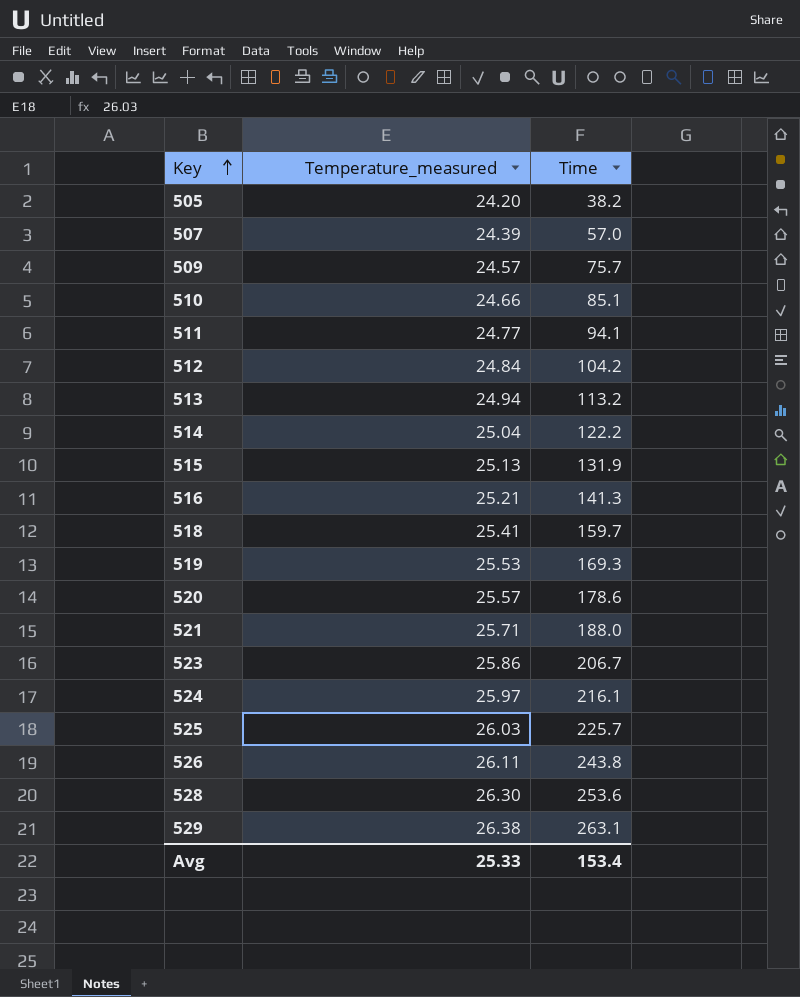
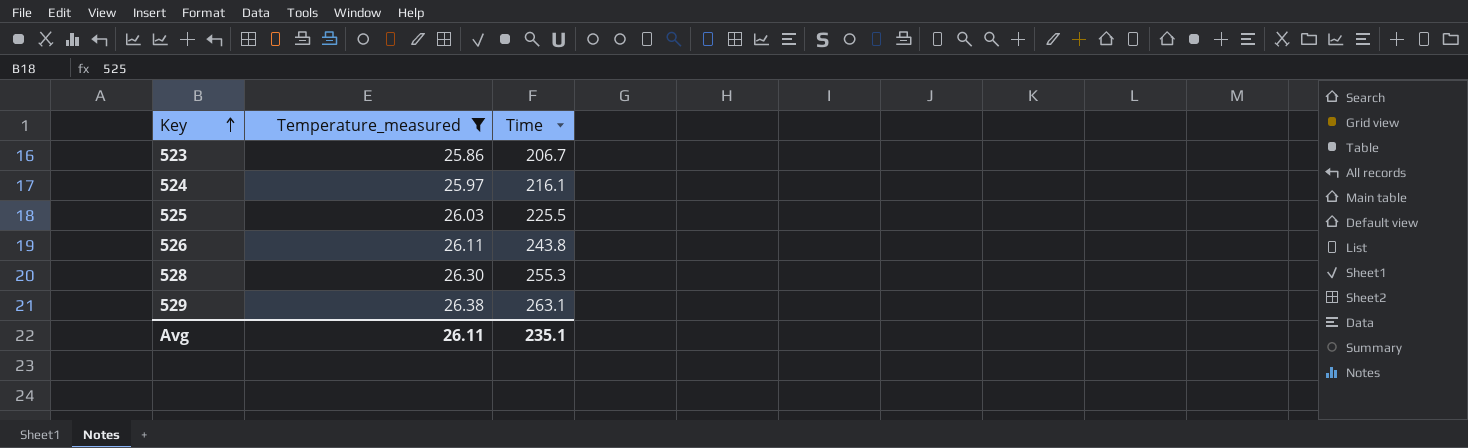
filter: none -> Temperature_measured >= 25.86
525 | Time: 225.7 -> 225.5
528 | Time: 253.6 -> 255.3
Avg | Temperature_measured: 25.33 -> 26.11
Avg | Time: 153.4 -> 235.1

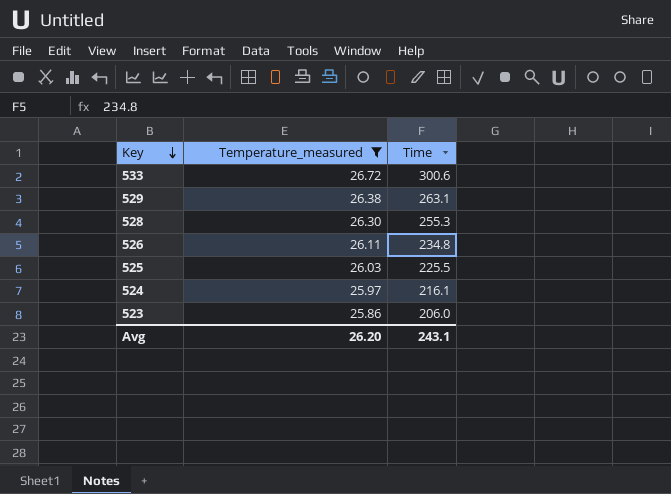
row order: Key ascending -> Key descending
row 533: none -> 26.72 | 300.6
526 | Time: 243.8 -> 234.8
523 | Time: 206.7 -> 206.0
Avg | Temperature_measured: 26.11 -> 26.20
Avg | Time: 235.1 -> 243.1

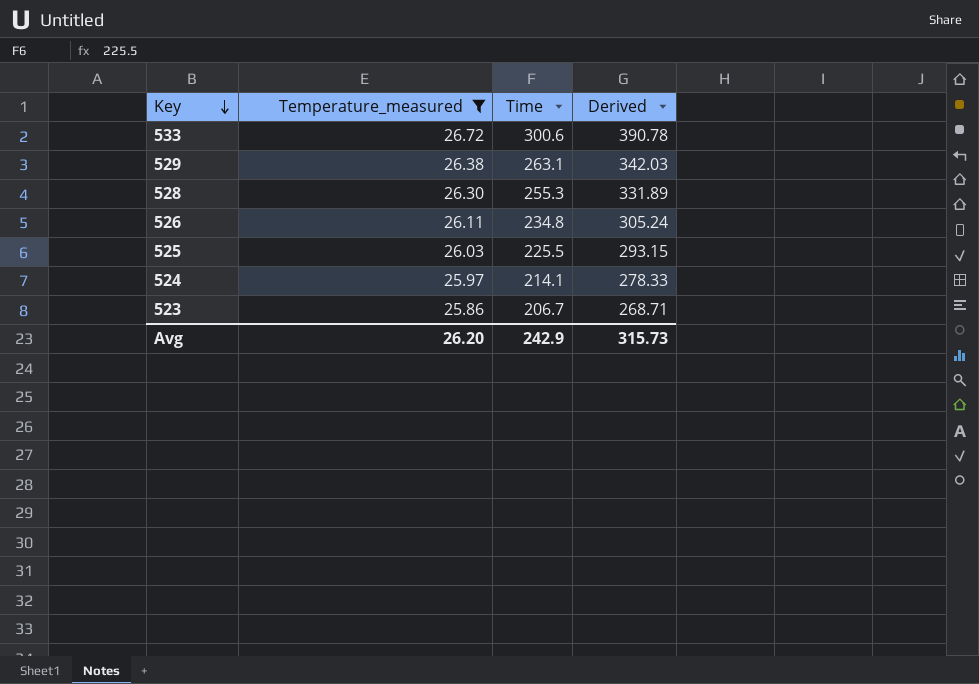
column Derived | formula: none -> [Time] * 1.3
524 | Time: 216.1 -> 214.1
523 | Time: 206.0 -> 206.7
Avg | Time: 243.1 -> 242.9

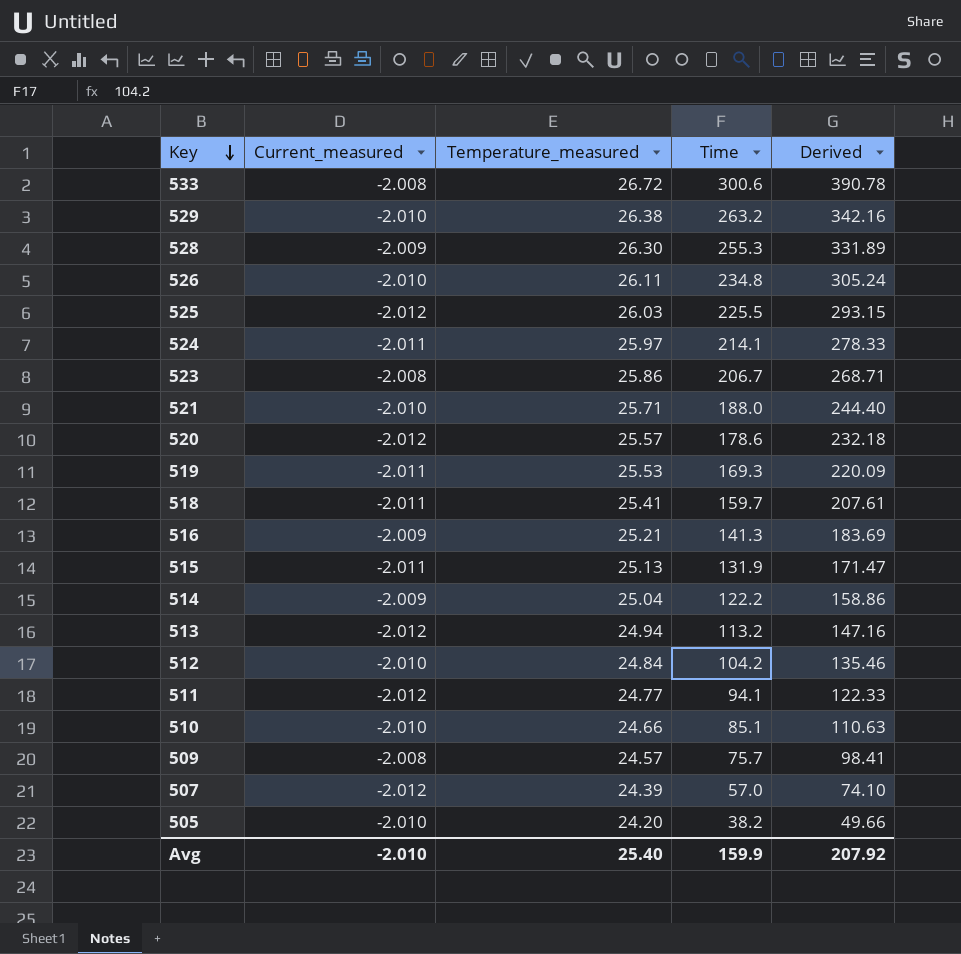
filter: Temperature_measured >= 25.86 -> none
column Current_measured | position: none -> 2
529 | Time: 263.1 -> 263.2
529 | Derived: 342.03 -> 342.16
Avg | Temperature_measured: 26.20 -> 25.40
Avg | Time: 242.9 -> 159.9
Avg | Derived: 315.73 -> 207.92

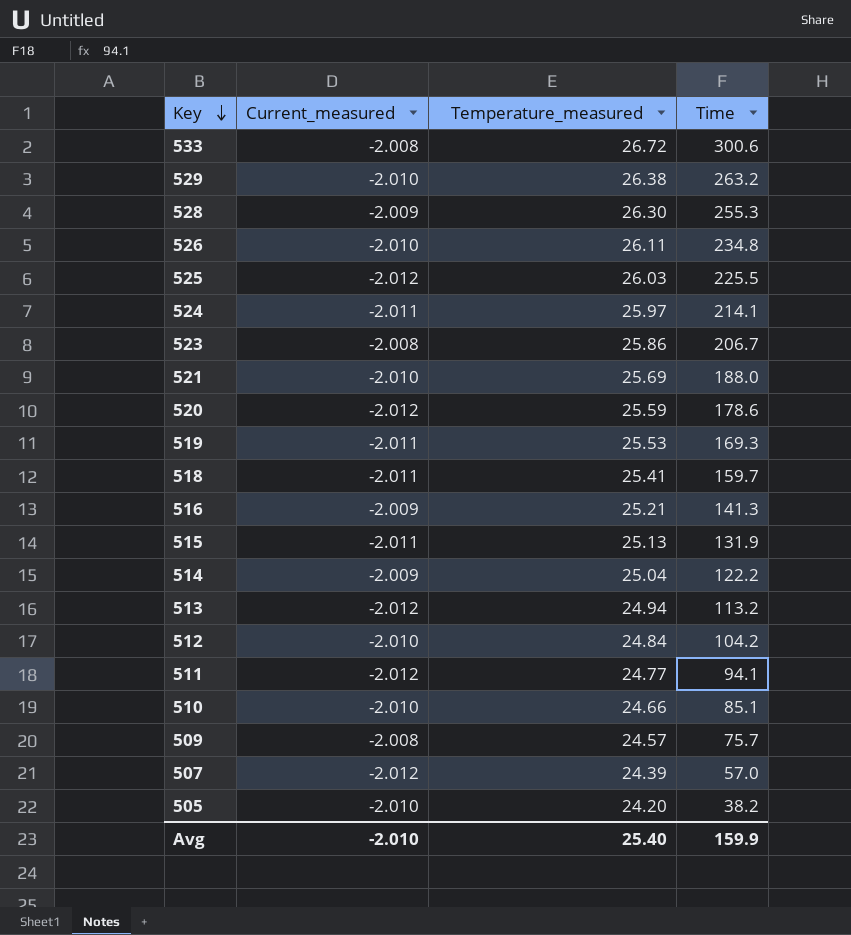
column Derived | formula: [Time] * 1.3 -> none
521 | Temperature_measured: 25.71 -> 25.69
520 | Temperature_measured: 25.57 -> 25.59

